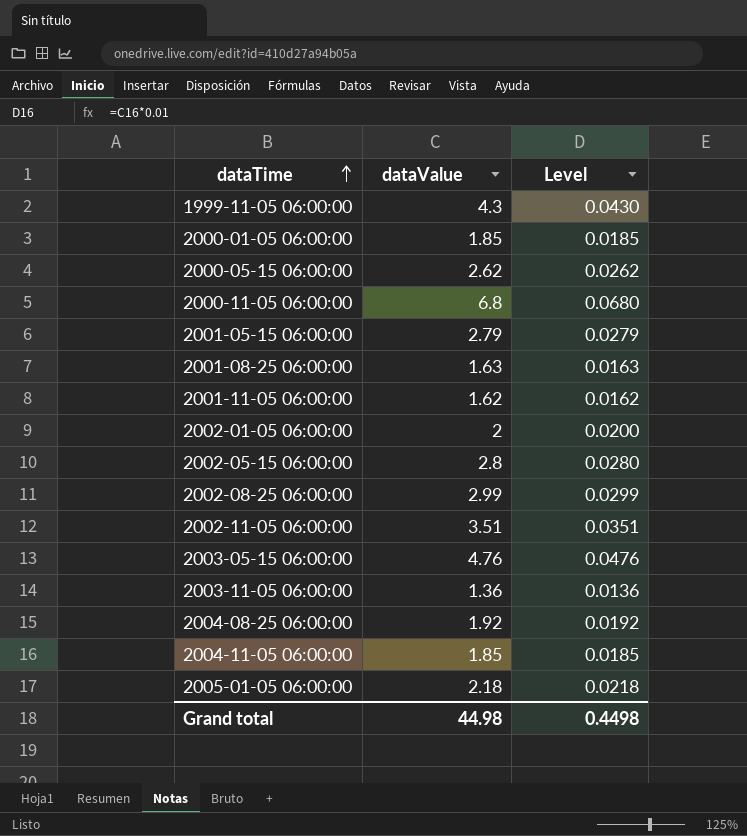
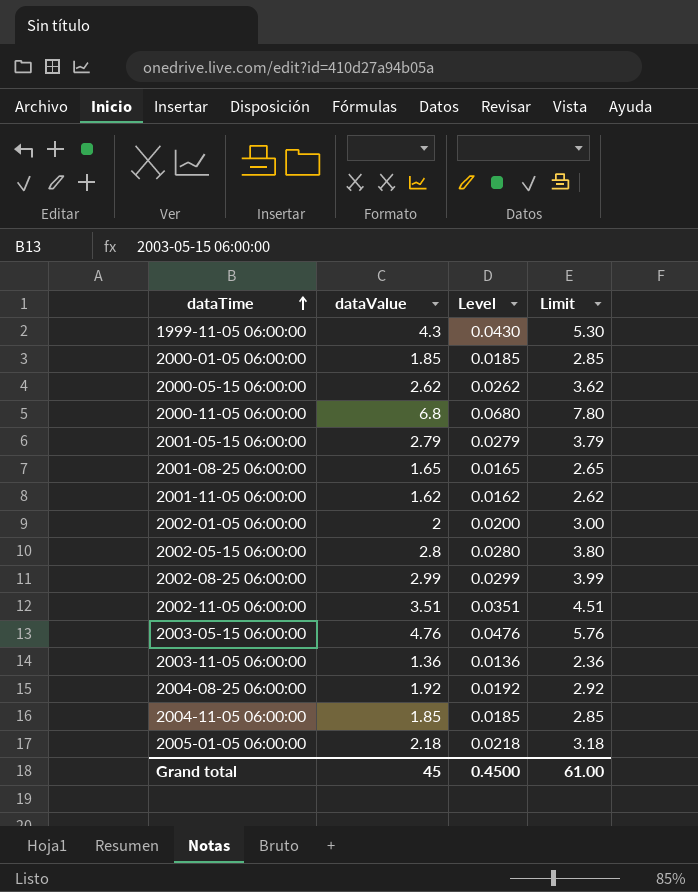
column Limit | formula: none -> [dataValue] + 1
2001-08-25 06:00:00 | dataValue: 1.63 -> 1.65
2001-08-25 06:00:00 | Level: 0.0163 -> 0.0165
Grand total | dataValue: 44.98 -> 45
Grand total | Level: 0.4498 -> 0.4500

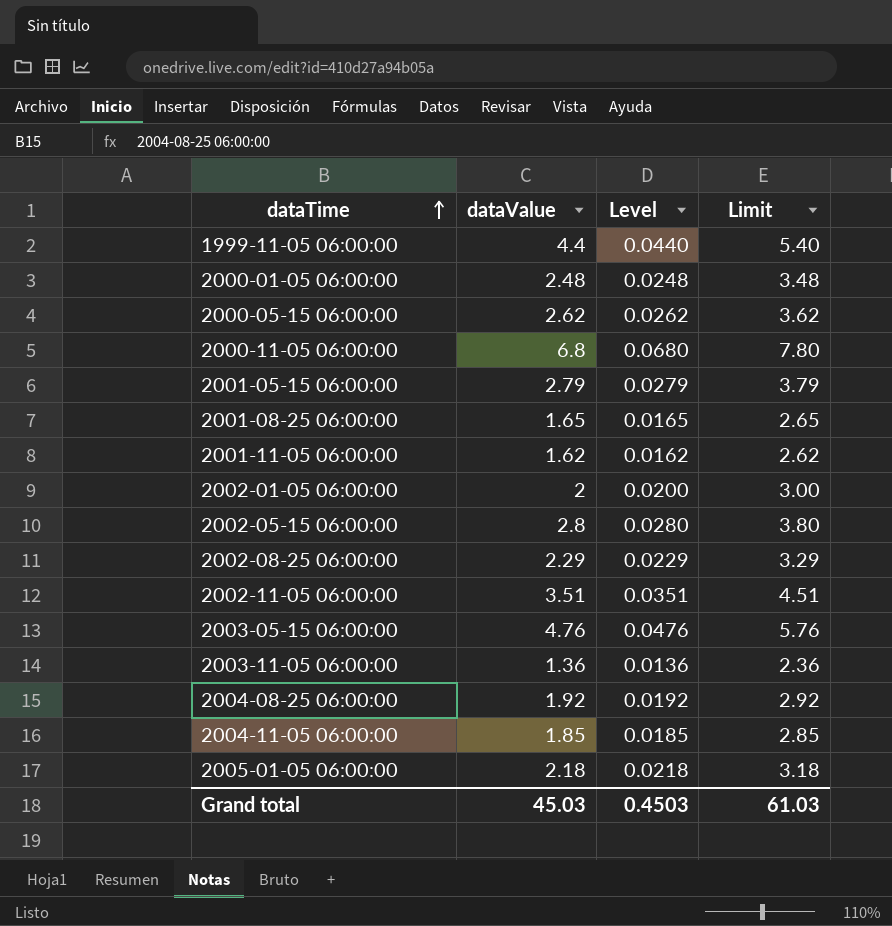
1999-11-05 06:00:00 | dataValue: 4.3 -> 4.4
1999-11-05 06:00:00 | Level: 0.0430 -> 0.0440
1999-11-05 06:00:00 | Limit: 5.30 -> 5.40
2000-01-05 06:00:00 | dataValue: 1.85 -> 2.48
2000-01-05 06:00:00 | Level: 0.0185 -> 0.0248
2000-01-05 06:00:00 | Limit: 2.85 -> 3.48
2002-08-25 06:00:00 | dataValue: 2.99 -> 2.29
2002-08-25 06:00:00 | Level: 0.0299 -> 0.0229
2002-08-25 06:00:00 | Limit: 3.99 -> 3.29
Grand total | dataValue: 45 -> 45.03
Grand total | Level: 0.4500 -> 0.4503
Grand total | Limit: 61.00 -> 61.03

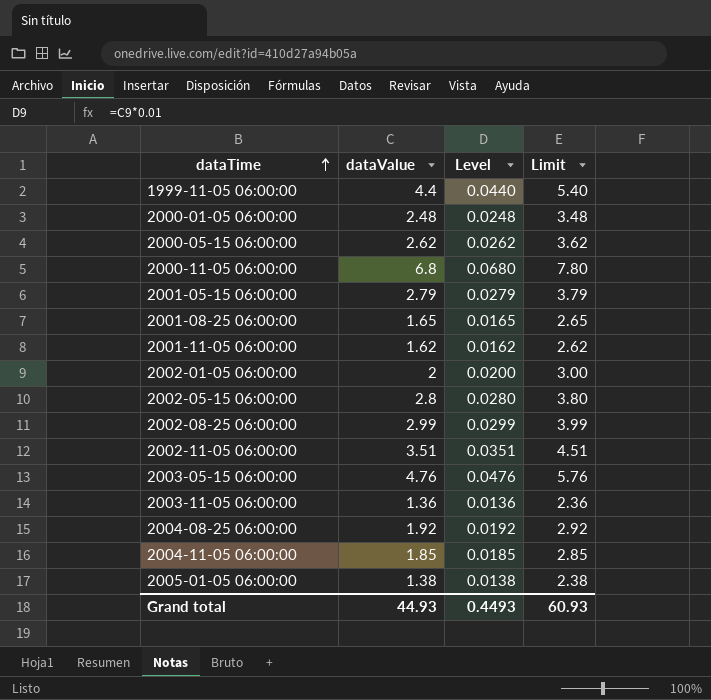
2002-08-25 06:00:00 | dataValue: 2.29 -> 2.99
2002-08-25 06:00:00 | Level: 0.0229 -> 0.0299
2002-08-25 06:00:00 | Limit: 3.29 -> 3.99
2005-01-05 06:00:00 | dataValue: 2.18 -> 1.38
2005-01-05 06:00:00 | Level: 0.0218 -> 0.0138
2005-01-05 06:00:00 | Limit: 3.18 -> 2.38
Grand total | dataValue: 45.03 -> 44.93
Grand total | Level: 0.4503 -> 0.4493
Grand total | Limit: 61.03 -> 60.93

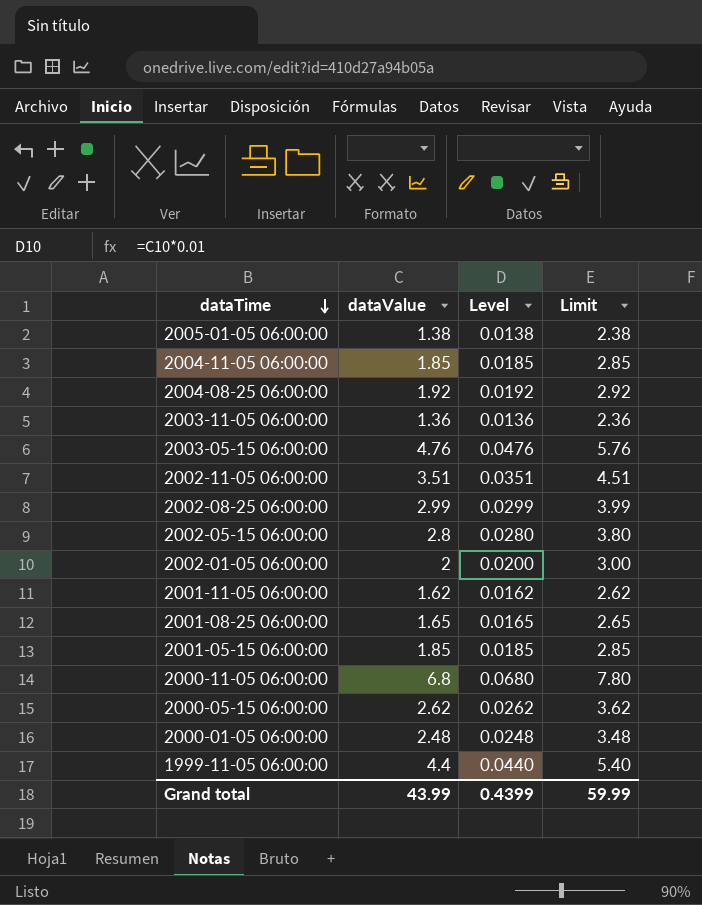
row order: dataTime ascending -> dataTime descending
2001-05-15 06:00:00 | dataValue: 2.79 -> 1.85
2001-05-15 06:00:00 | Level: 0.0279 -> 0.0185
2001-05-15 06:00:00 | Limit: 3.79 -> 2.85
Grand total | dataValue: 44.93 -> 43.99
Grand total | Level: 0.4493 -> 0.4399
Grand total | Limit: 60.93 -> 59.99

